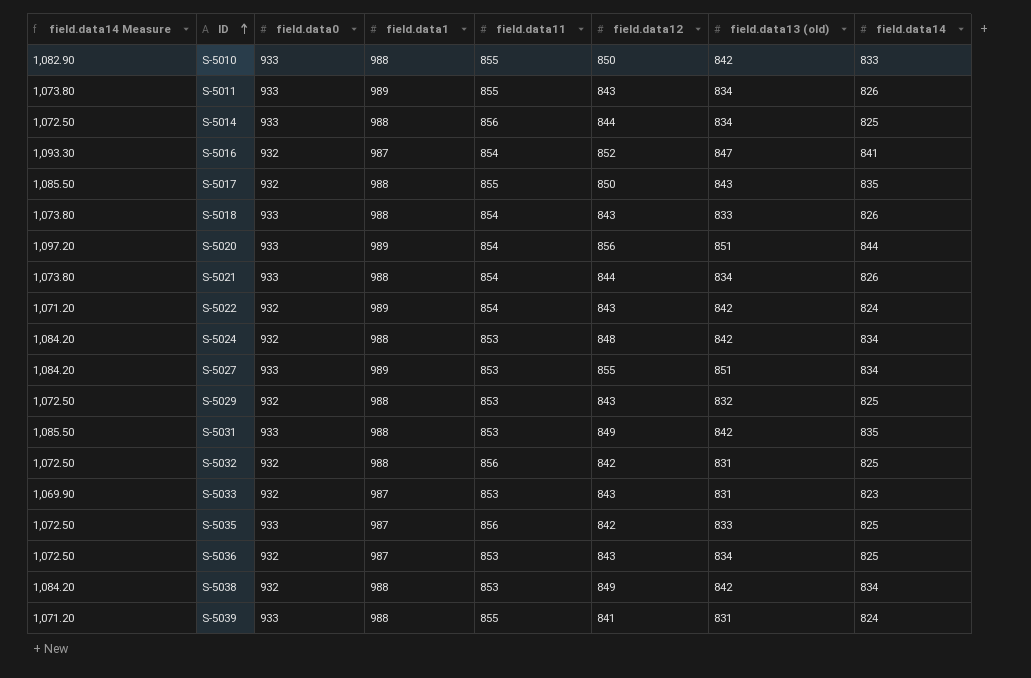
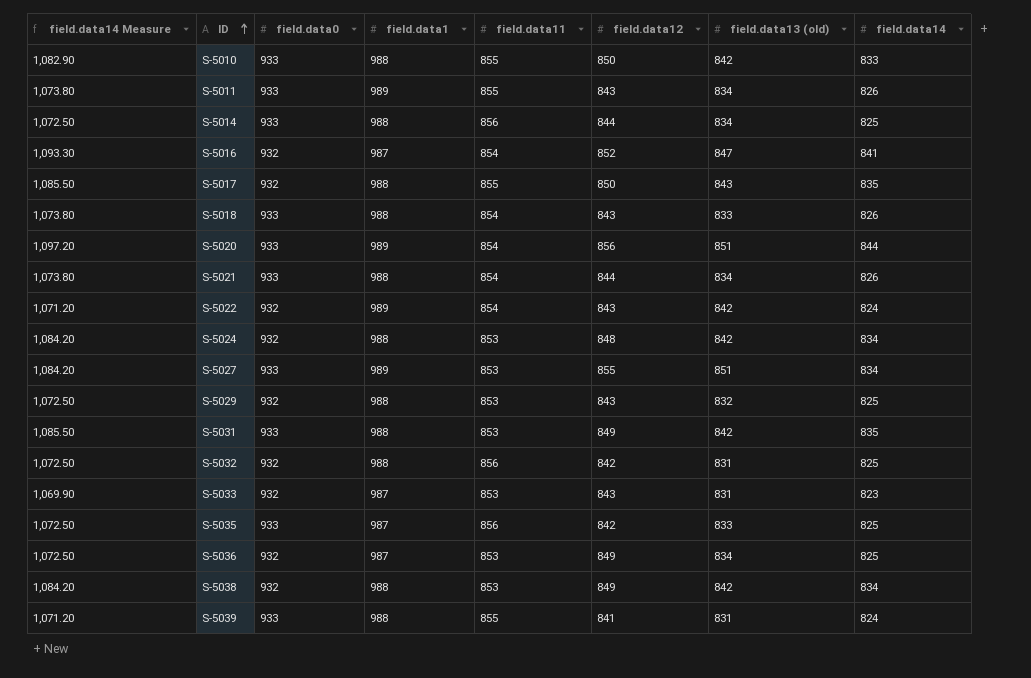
S-5036 | field.data12: 843 -> 849

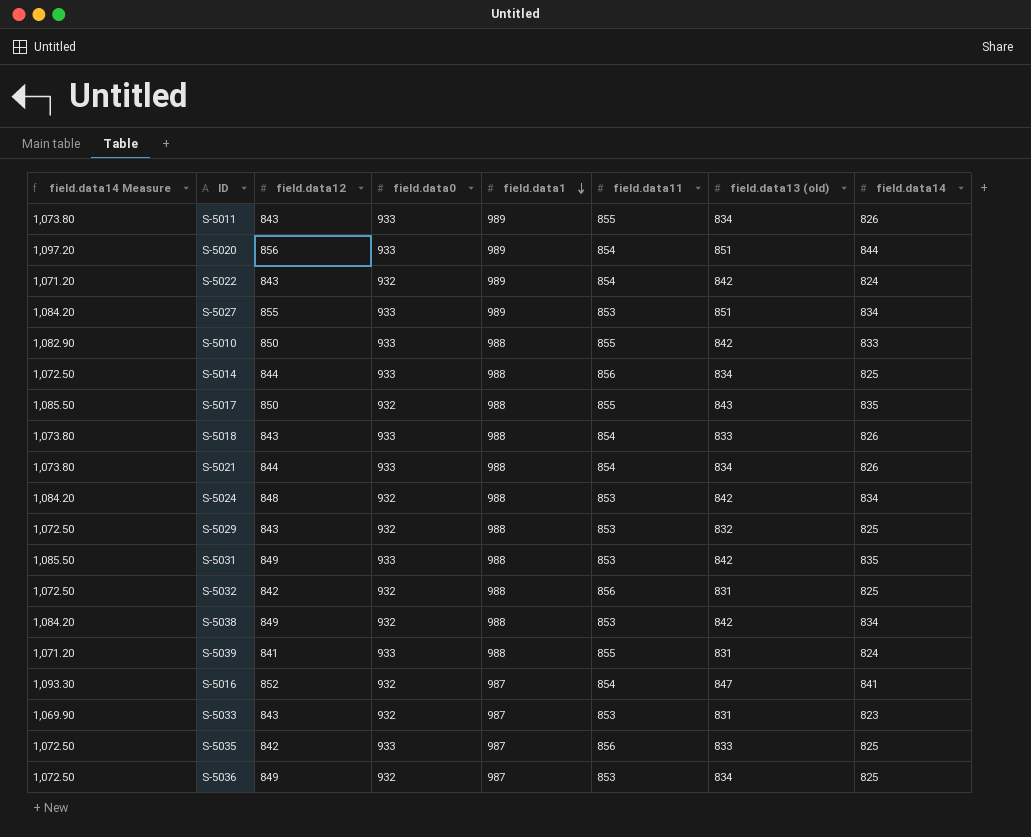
row order: ID ascending -> field.data1 descending
column field.data12 | position: 6 -> 3

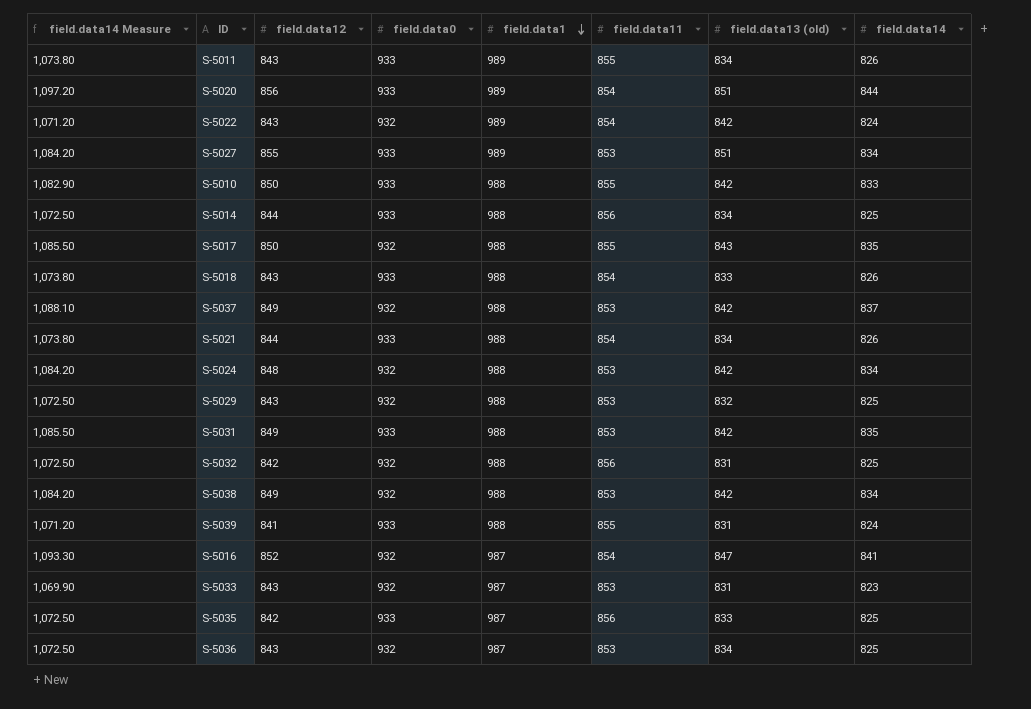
row S-5037: none -> 1,088.10 | 849 | 932 | 988 | 853 | 842 | 837
S-5036 | field.data12: 849 -> 843

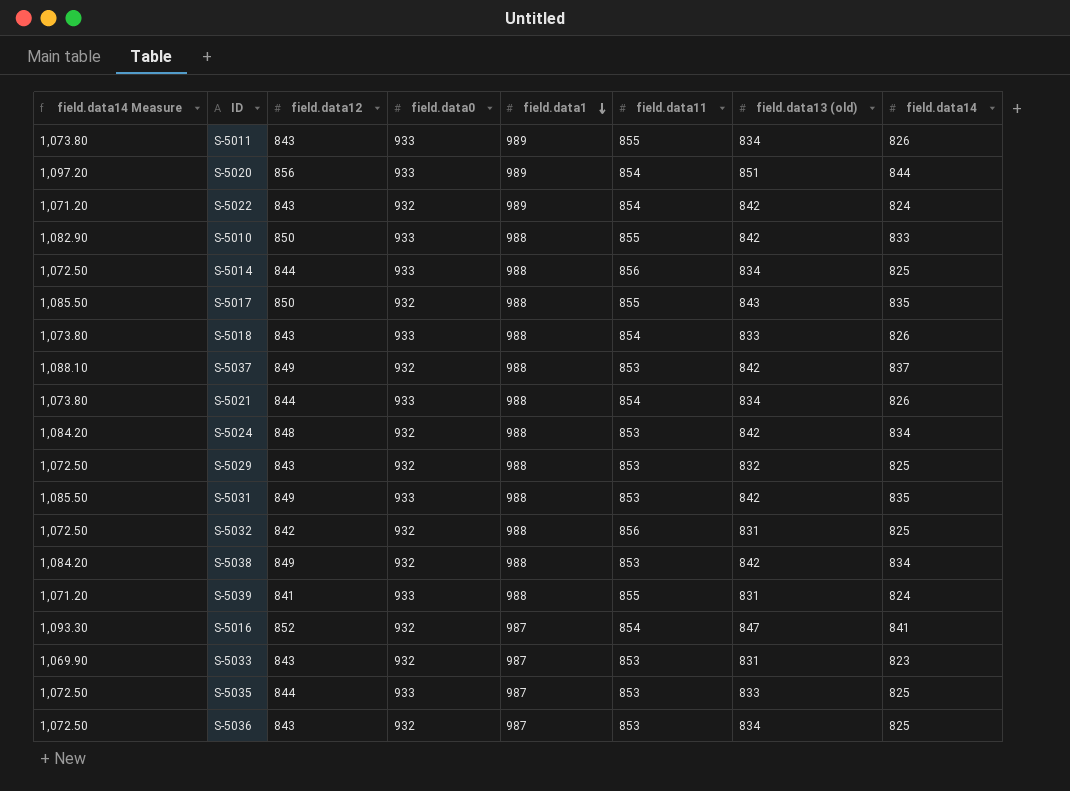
row S-5027: 1,084.20 | 855 | 933 | 989 | 853 | 851 | 834 -> none
S-5035 | field.data12: 842 -> 844
S-5035 | field.data11: 856 -> 853

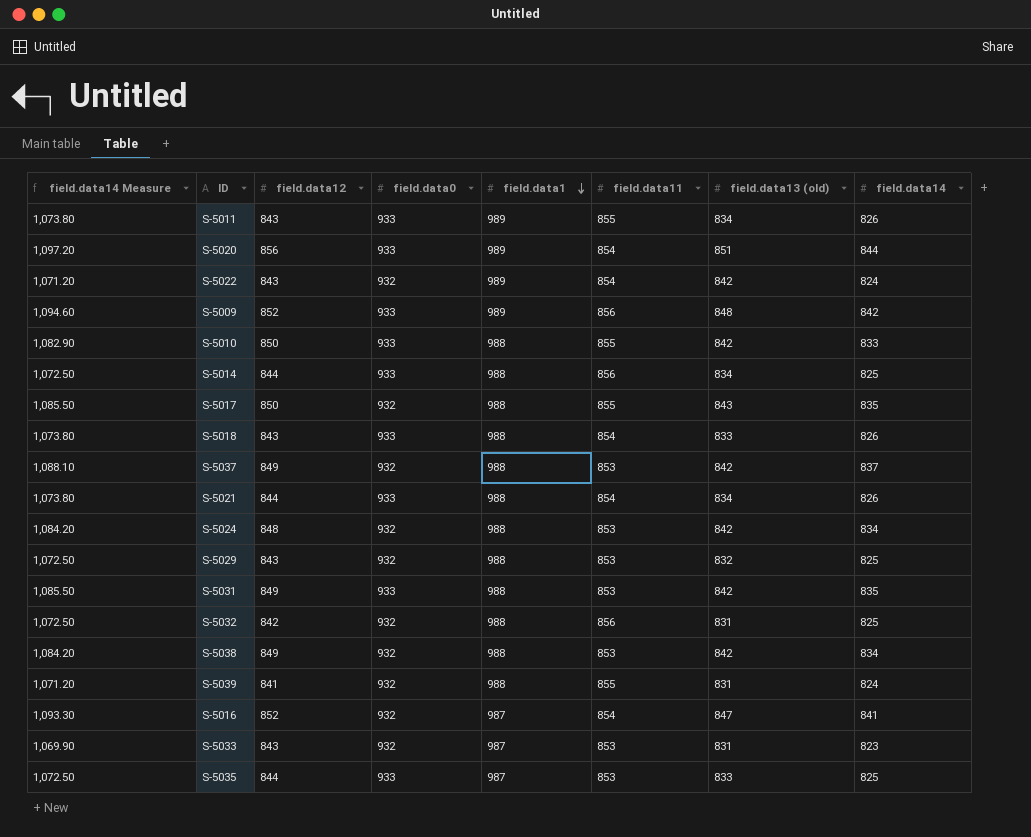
row S-5036: 1,072.50 | 843 | 932 | 987 | 853 | 834 | 825 -> none
row S-5009: none -> 1,094.60 | 852 | 933 | 989 | 856 | 848 | 842
S-5039 | field.data0: 933 -> 932

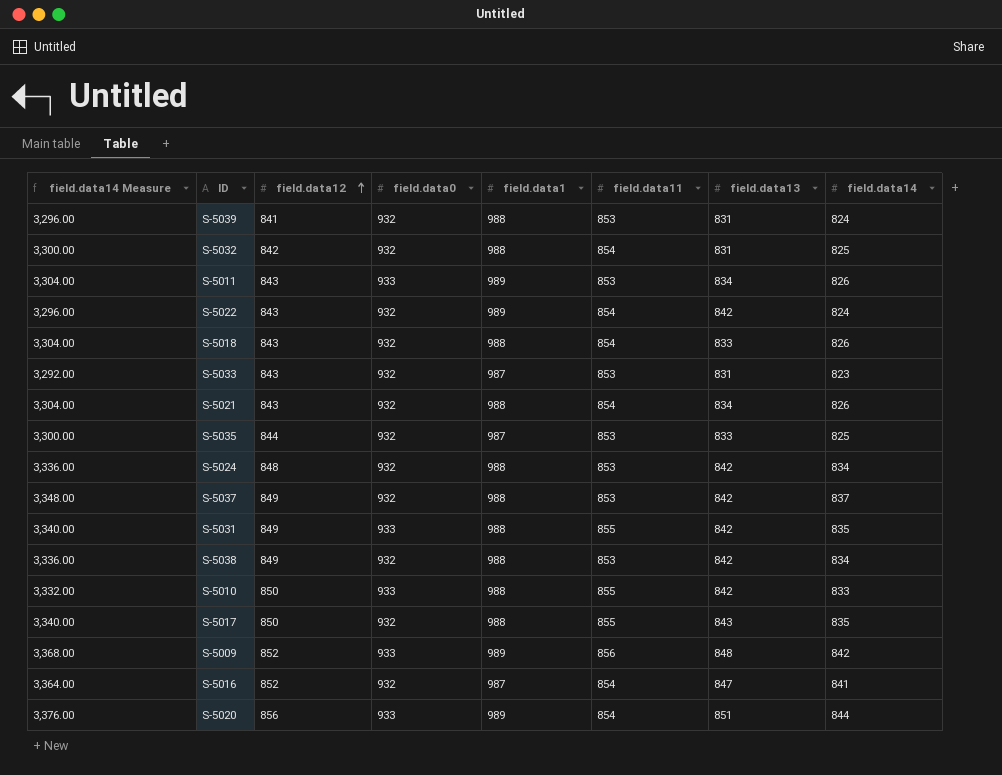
row order: field.data1 descending -> field.data12 ascending
column field.data14 Measure | formula: [field.data14] * 1.3 -> [field.data14] * 4
column name: field.data13 (old) -> field.data13
row S-5014: 1,072.50 | 844 | 933 | 988 | 856 | 834 | 825 -> none
row S-5029: 1,072.50 | 843 | 932 | 988 | 853 | 832 | 825 -> none
S-5039 | field.data11: 855 -> 853
S-5032 | field.data11: 856 -> 854
S-5011 | field.data11: 855 -> 853
S-5018 | field.data0: 933 -> 932
S-5021 | field.data12: 844 -> 843
S-5021 | field.data0: 933 -> 932
S-5035 | field.data0: 933 -> 932
S-5031 | field.data11: 853 -> 855

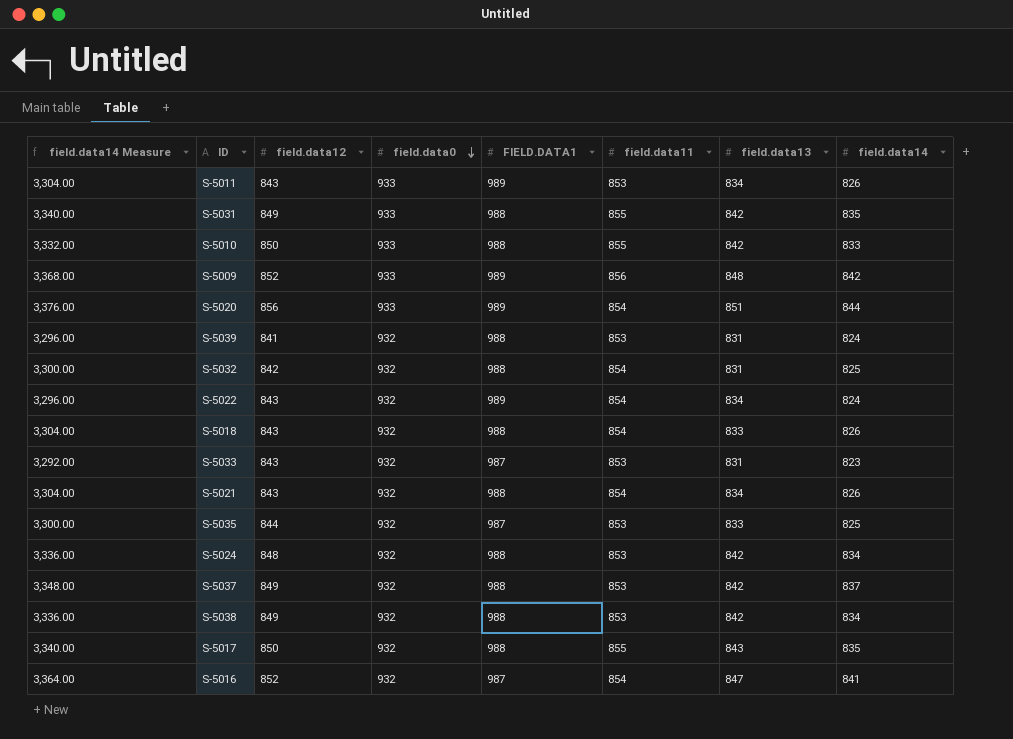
row order: field.data12 ascending -> field.data0 descending
column name: field.data1 -> FIELD.DATA1
S-5022 | field.data13: 842 -> 834

